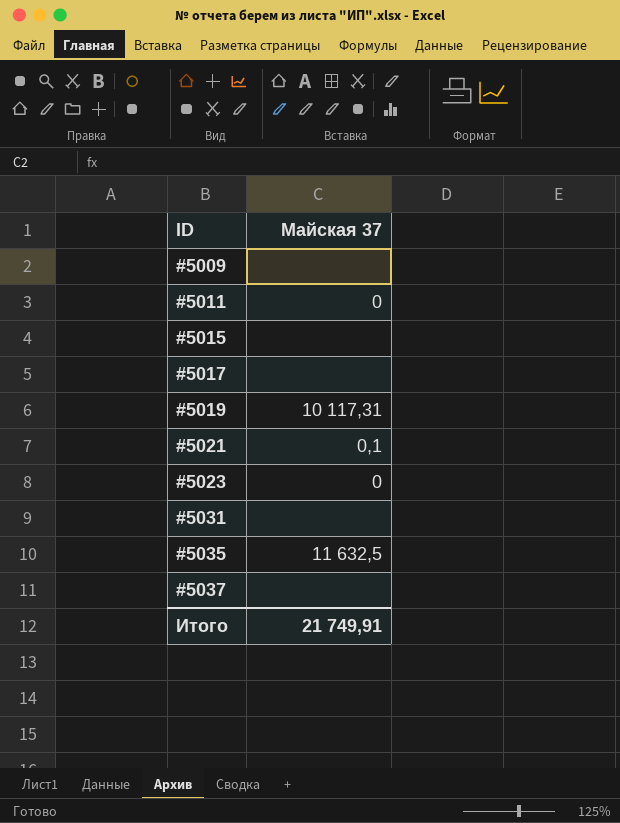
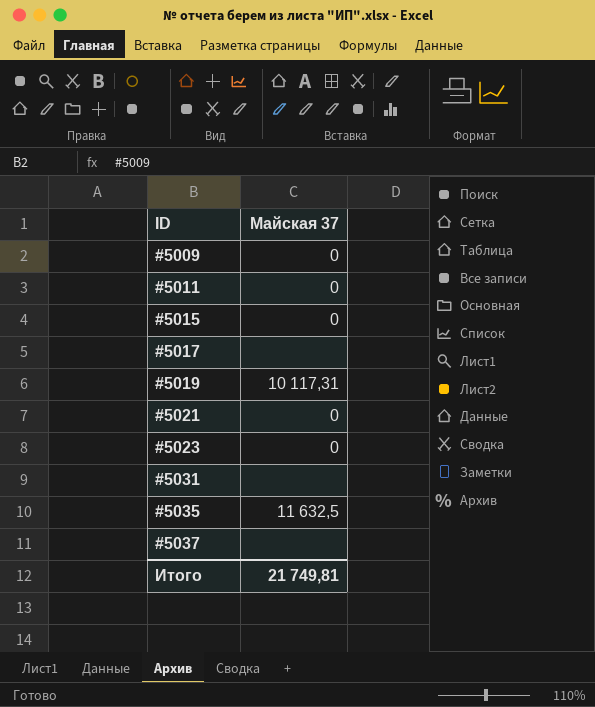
#5009 | Майская 37: none -> 0
#5015 | Майская 37: none -> 0
#5021 | Майская 37: 0,1 -> 0
Итого | Майская 37: 21 749,91 -> 21 749,81

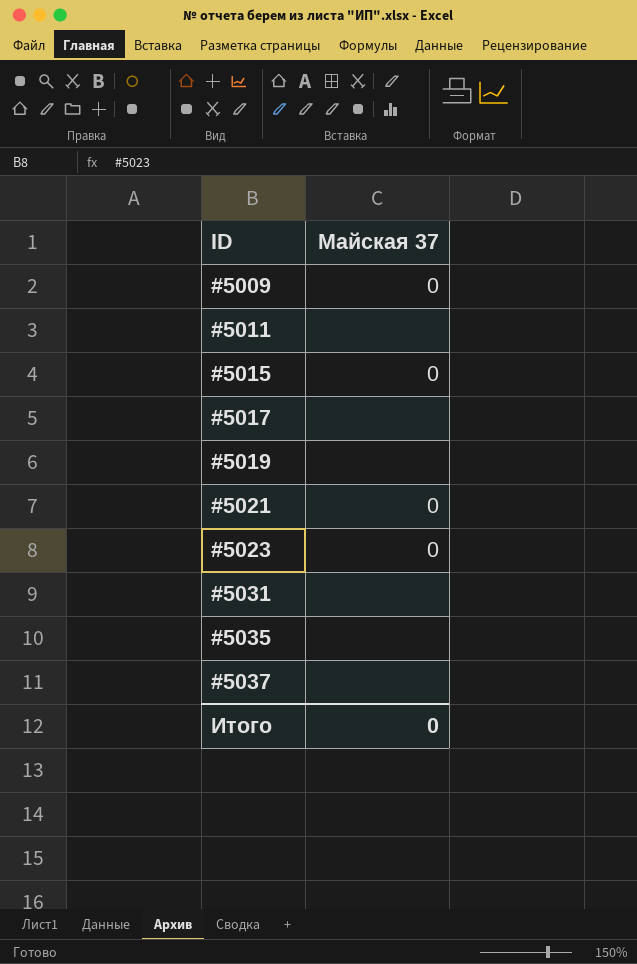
#5011 | Майская 37: 0 -> none
#5019 | Майская 37: 10 117,31 -> none
#5035 | Майская 37: 11 632,5 -> none
Итого | Майская 37: 21 749,81 -> 0

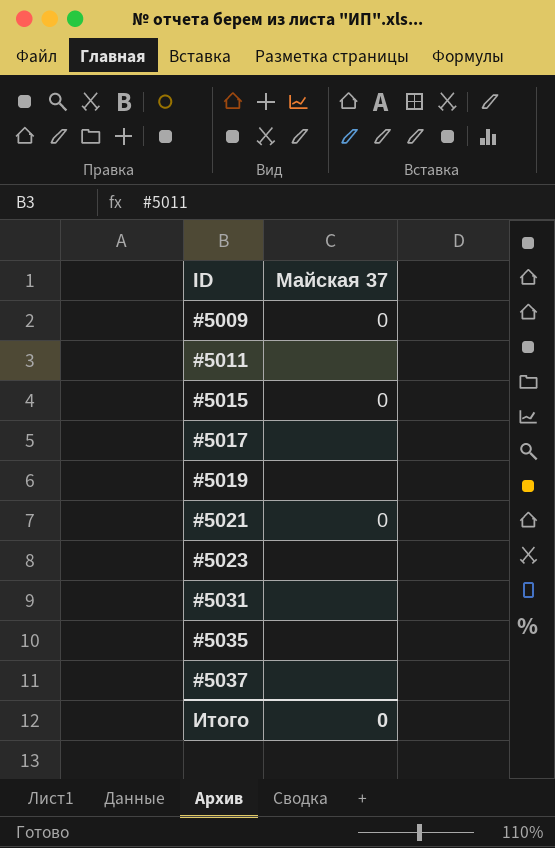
#5023 | Майская 37: 0 -> none

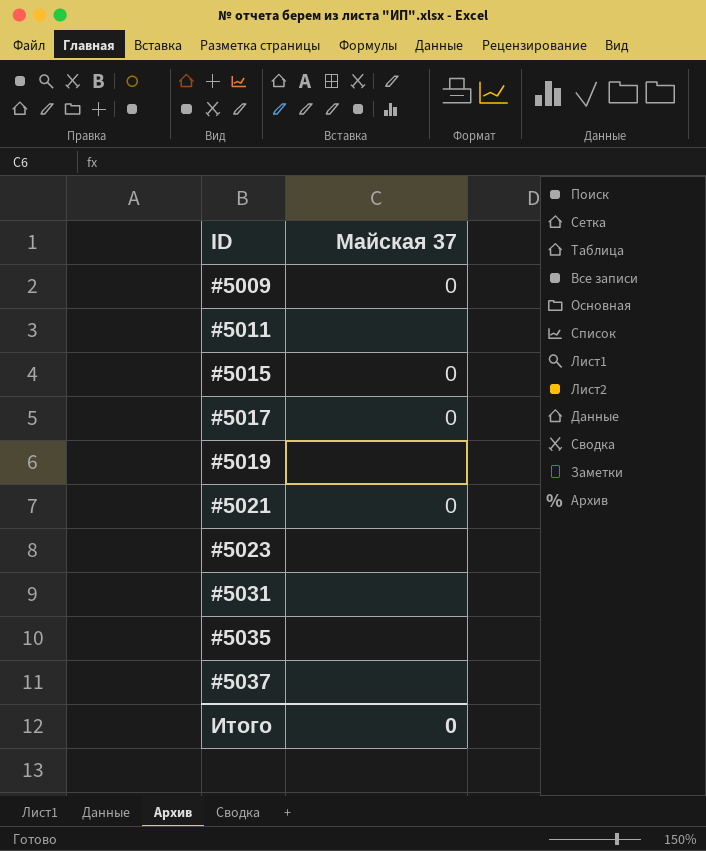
#5017 | Майская 37: none -> 0

